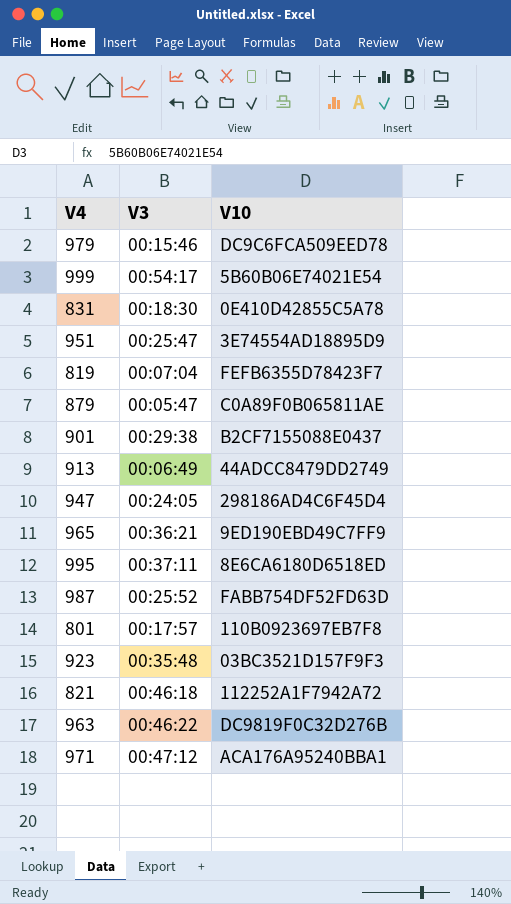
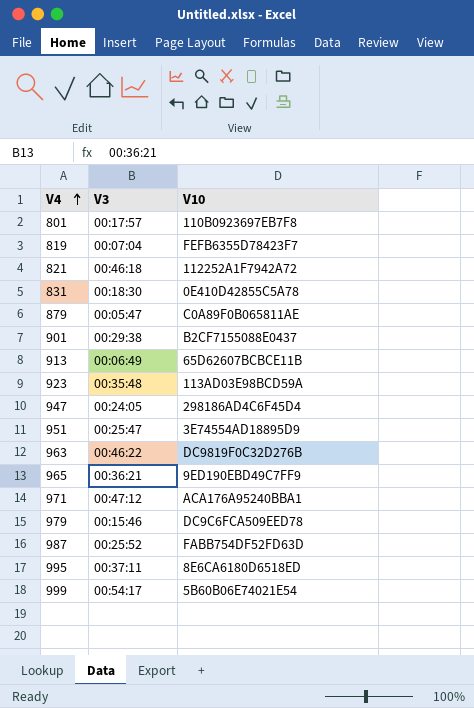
row order: none -> V4 ascending
913 | V10: 44ADCC8479DD2749 -> 65D62607BCBCE11B
923 | V10: 03BC3521D157F9F3 -> 113AD03E98BCD59A

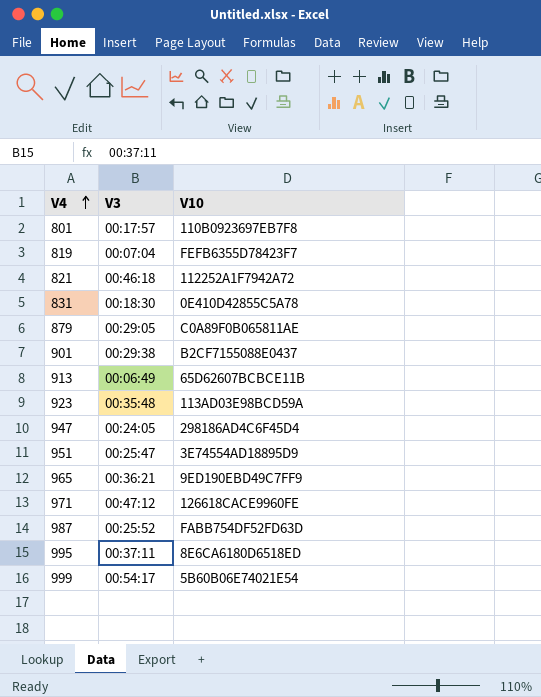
row 963: 00:46:22 | DC9819F0C32D276B -> none
row 979: 00:15:46 | DC9C6FCA509EED78 -> none
879 | V3: 00:05:47 -> 00:29:05
971 | V10: ACA176A95240BBA1 -> 126618CACE9960FE

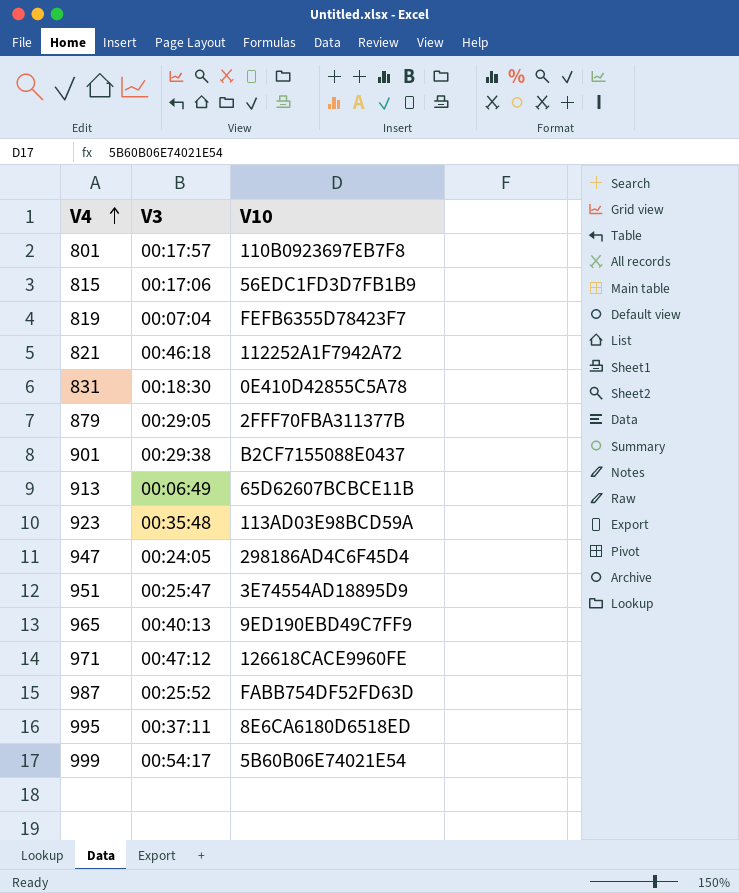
row 815: none -> 00:17:06 | 56EDC1FD3D7FB1B9
879 | V10: C0A89F0B065811AE -> 2FFF70FBA311377B
965 | V3: 00:36:21 -> 00:40:13

